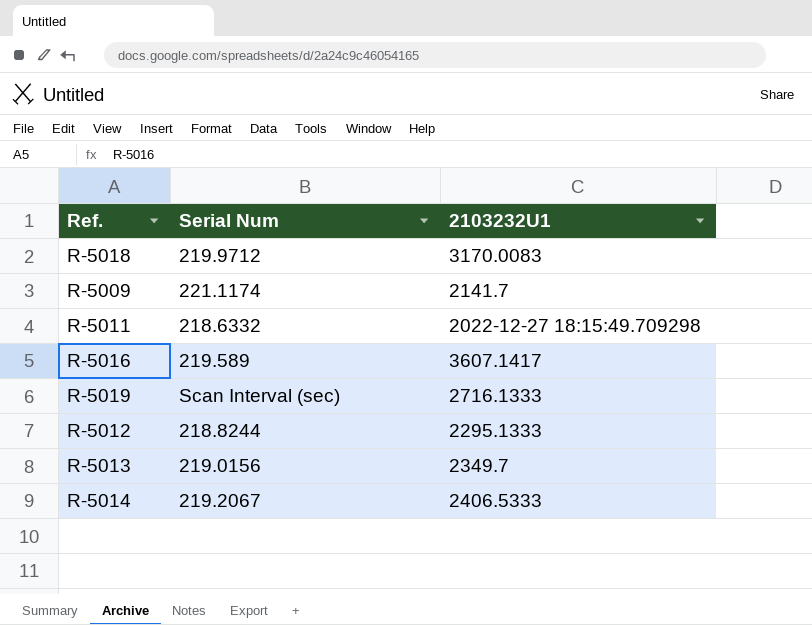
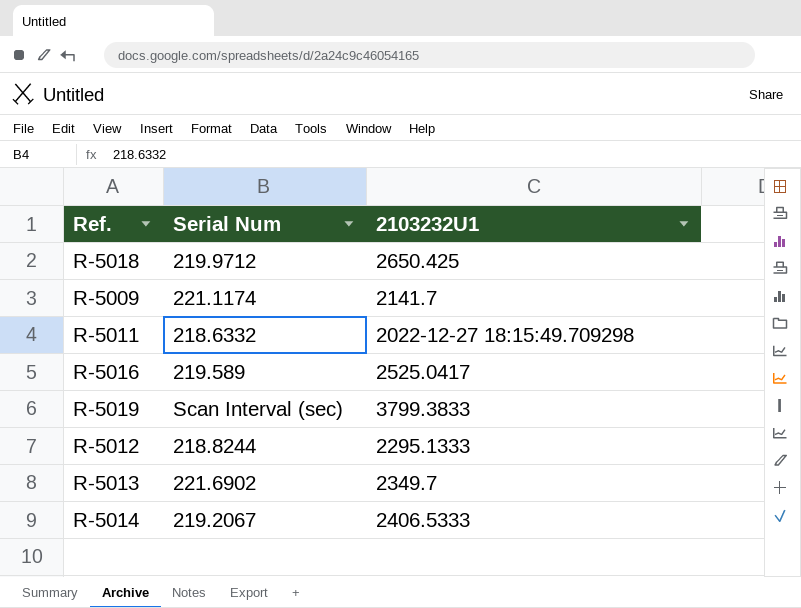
R-5018 | 2103232U1: 3170.0083 -> 2650.425
R-5016 | 2103232U1: 3607.1417 -> 2525.0417
R-5019 | 2103232U1: 2716.1333 -> 3799.3833
R-5013 | Serial Num: 219.0156 -> 221.6902

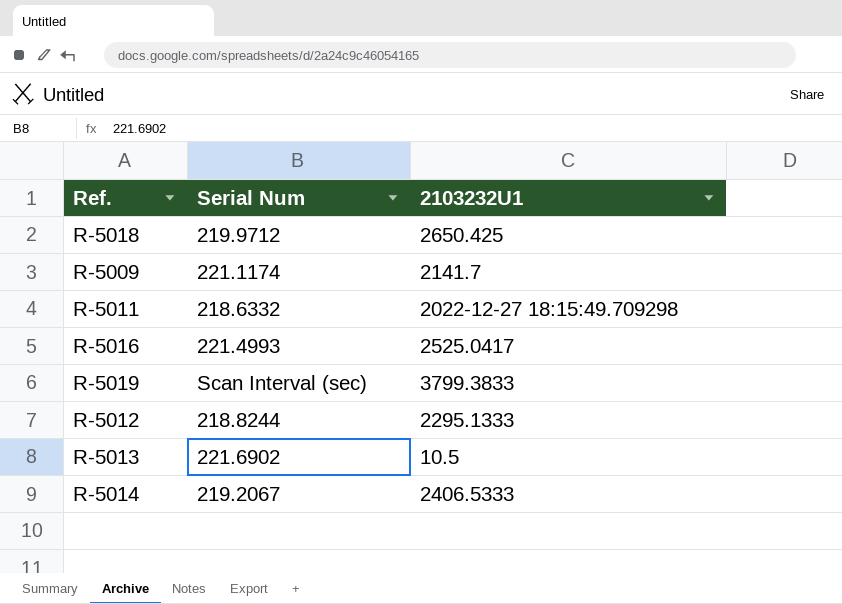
R-5016 | Serial Num: 219.589 -> 221.4993
R-5013 | 2103232U1: 2349.7 -> 10.5

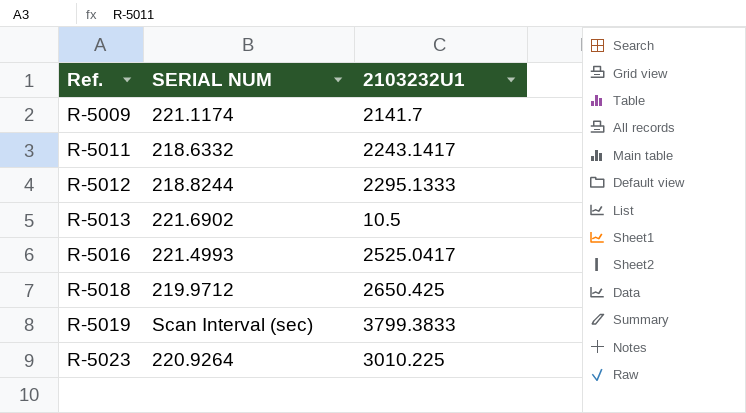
row order: none -> Ref. ascending
column name: Serial Num -> SERIAL NUM
row R-5014: 219.2067 | 2406.5333 -> none
R-5011 | 2103232U1: 2022-12-27 18:15:49.709298 -> 2243.1417
row R-5023: none -> 220.9264 | 3010.225

